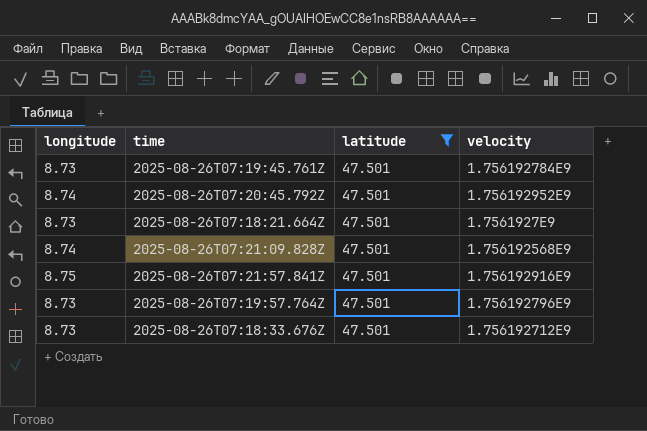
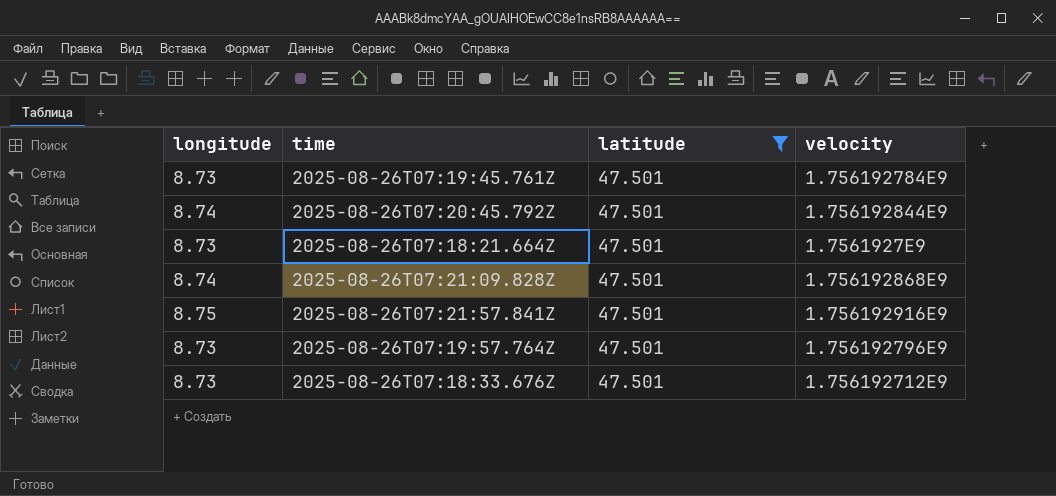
2025-08-26T07:20:45.792Z | velocity: 1.756192952E9 -> 1.756192844E9
2025-08-26T07:21:09.828Z | velocity: 1.756192568E9 -> 1.756192868E9

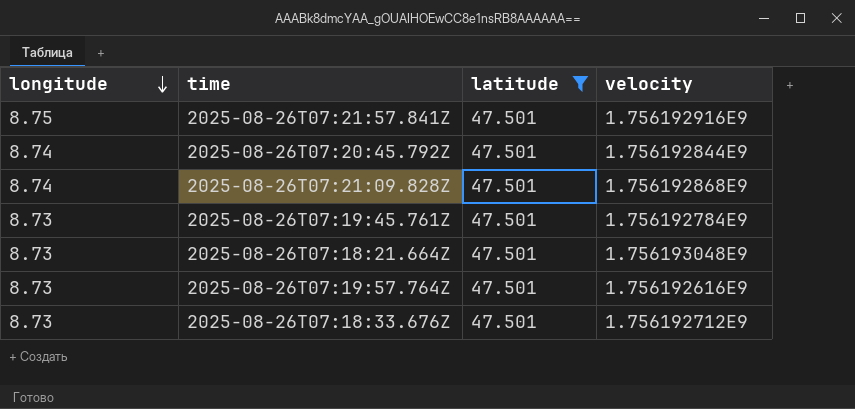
row order: none -> longitude descending
2025-08-26T07:18:21.664Z | velocity: 1.7561927E9 -> 1.756193048E9
2025-08-26T07:19:57.764Z | velocity: 1.756192796E9 -> 1.756192616E9

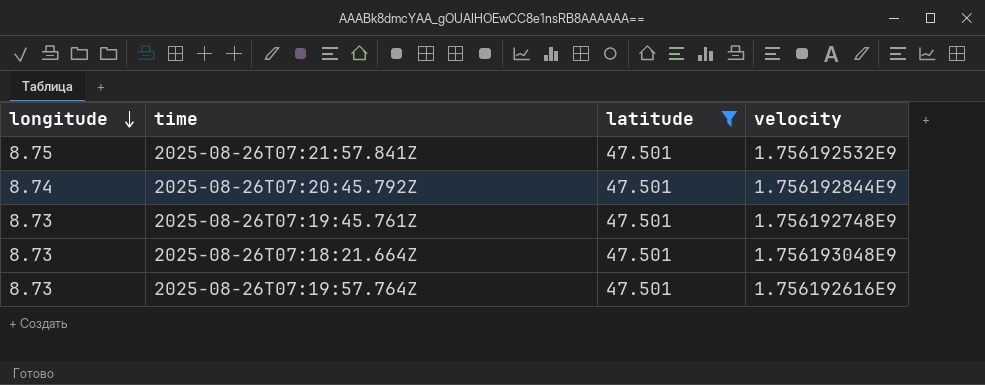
row 2025-08-26T07:21:09.828Z: 8.74 | 47.501 | 1.756192868E9 -> none
row 2025-08-26T07:18:33.676Z: 8.73 | 47.501 | 1.756192712E9 -> none
2025-08-26T07:21:57.841Z | velocity: 1.756192916E9 -> 1.756192532E9
2025-08-26T07:19:45.761Z | velocity: 1.756192784E9 -> 1.756192748E9

